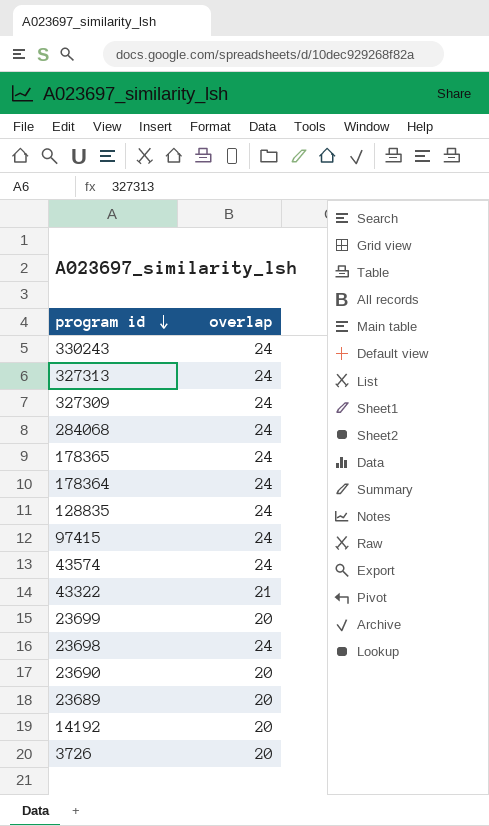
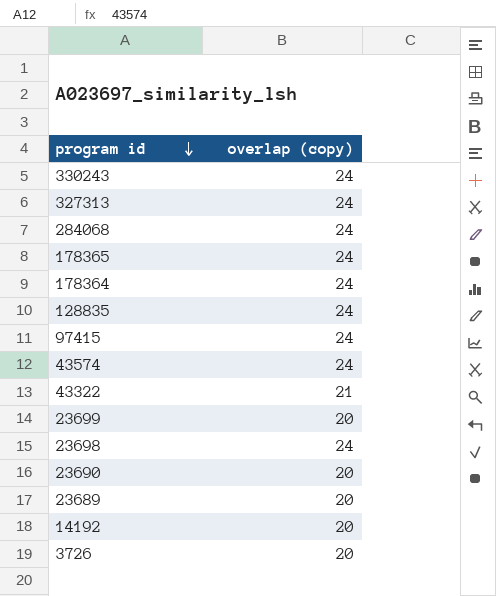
column name: overlap -> overlap (copy)
row 327309: 24 -> none

